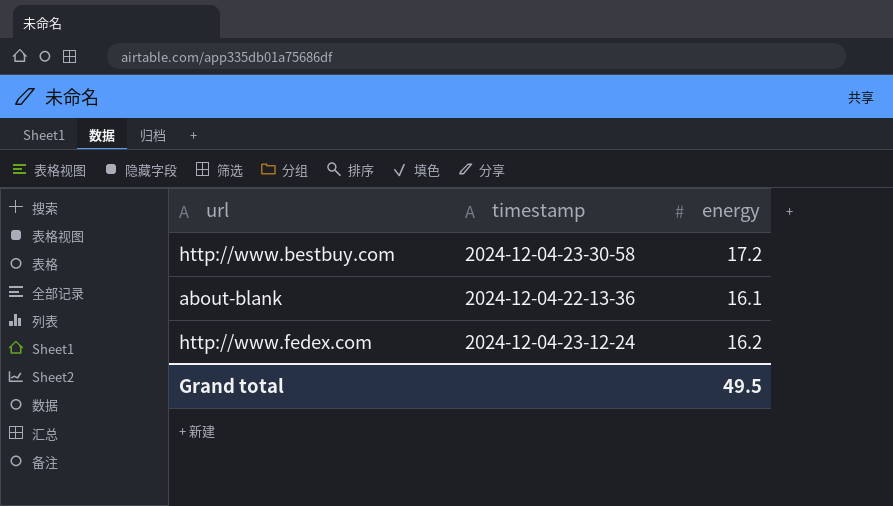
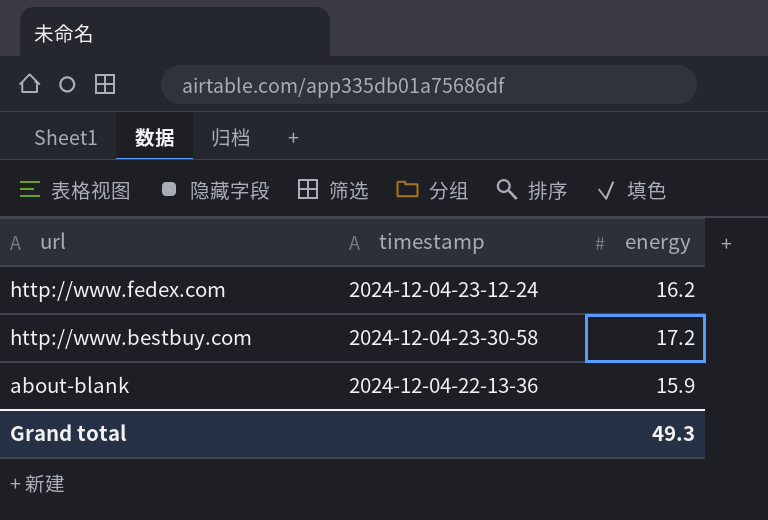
row order: none -> url descending
about-blank | energy: 16.1 -> 15.9
Grand total | energy: 49.5 -> 49.3

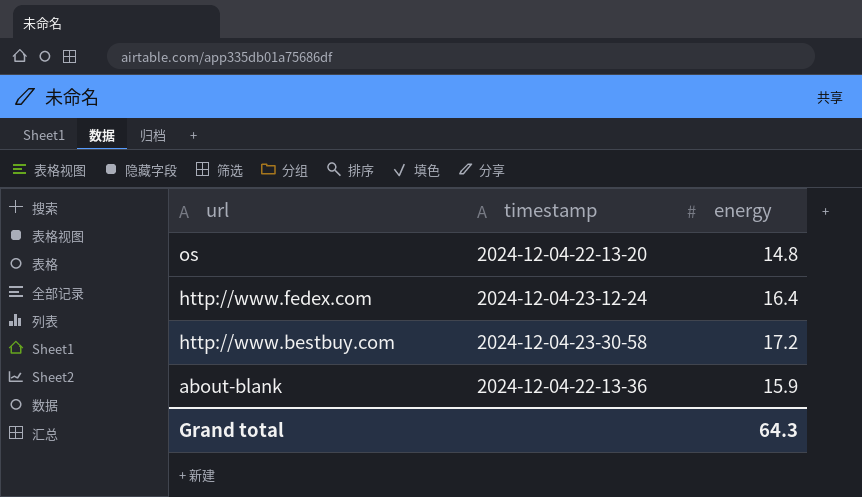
row os: none -> 2024-12-04-22-13-20 | 14.8
http://www.fedex.com | energy: 16.2 -> 16.4
Grand total | energy: 49.3 -> 64.3

